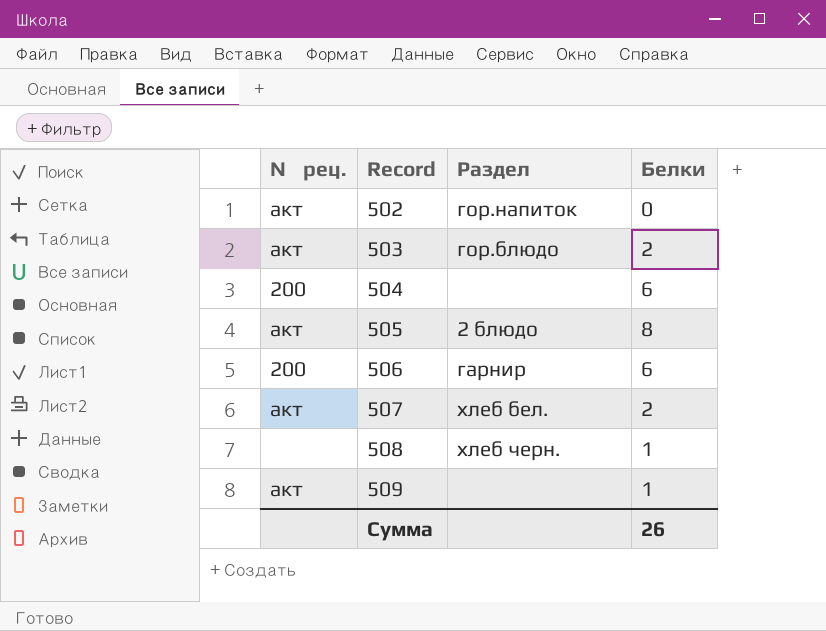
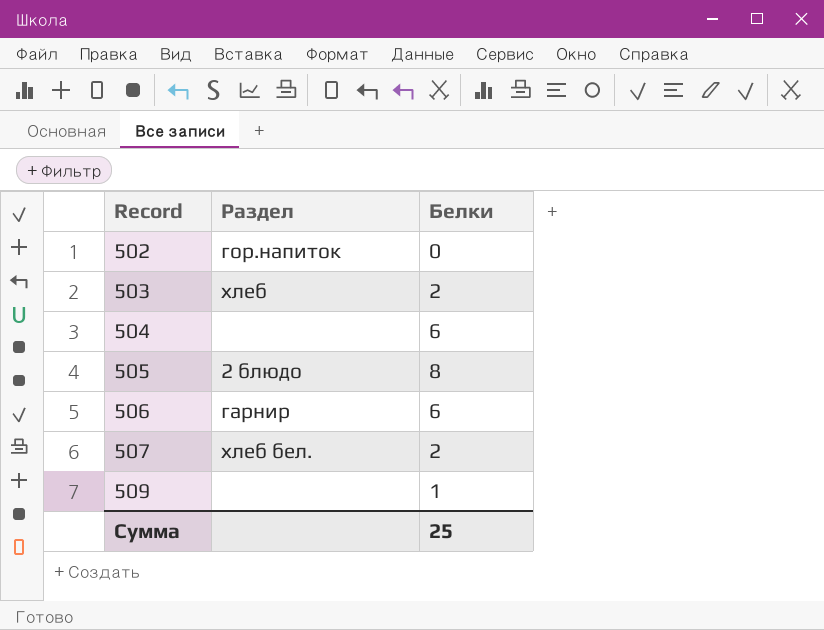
column № рец. | position: 1 -> none
row 508: none | хлеб черн. | 1 -> none
503 | Раздел: гор.блюдо -> хлеб
Сумма | Белки: 26 -> 25

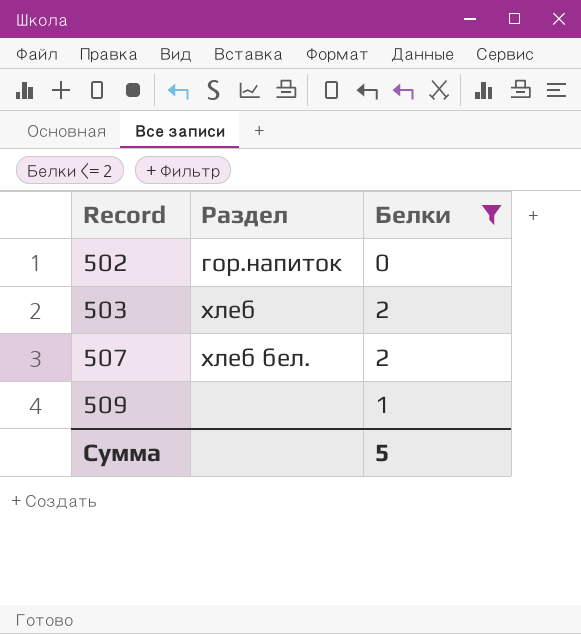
filter: none -> Белки <= 2
Сумма | Белки: 25 -> 5

